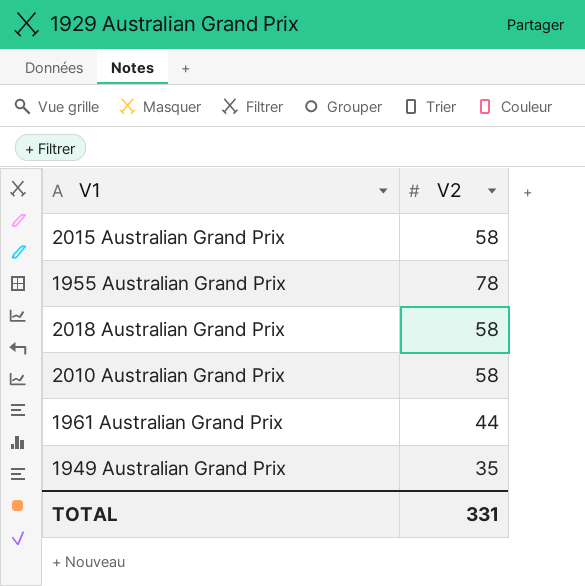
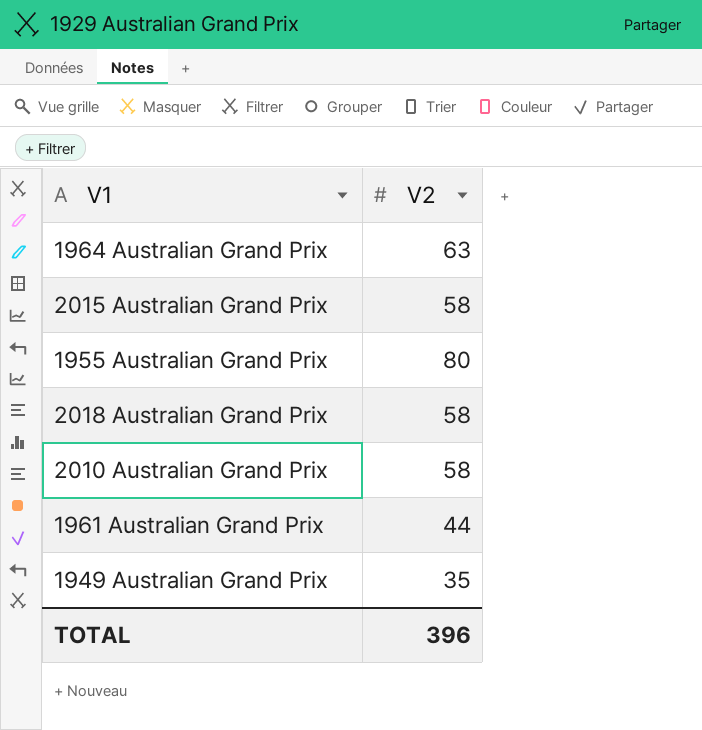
row 1964 Australian Grand Prix: none -> 63
1955 Australian Grand Prix | V2: 78 -> 80
TOTAL | V2: 331 -> 396

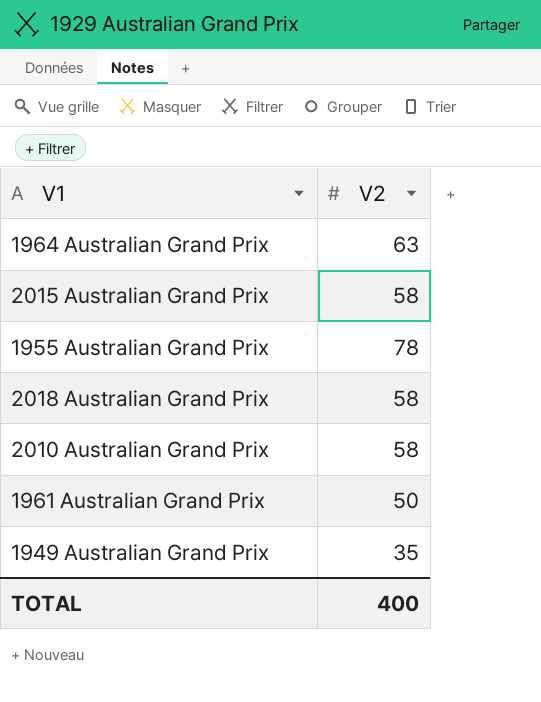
1955 Australian Grand Prix | V2: 80 -> 78
1961 Australian Grand Prix | V2: 44 -> 50
TOTAL | V2: 396 -> 400

